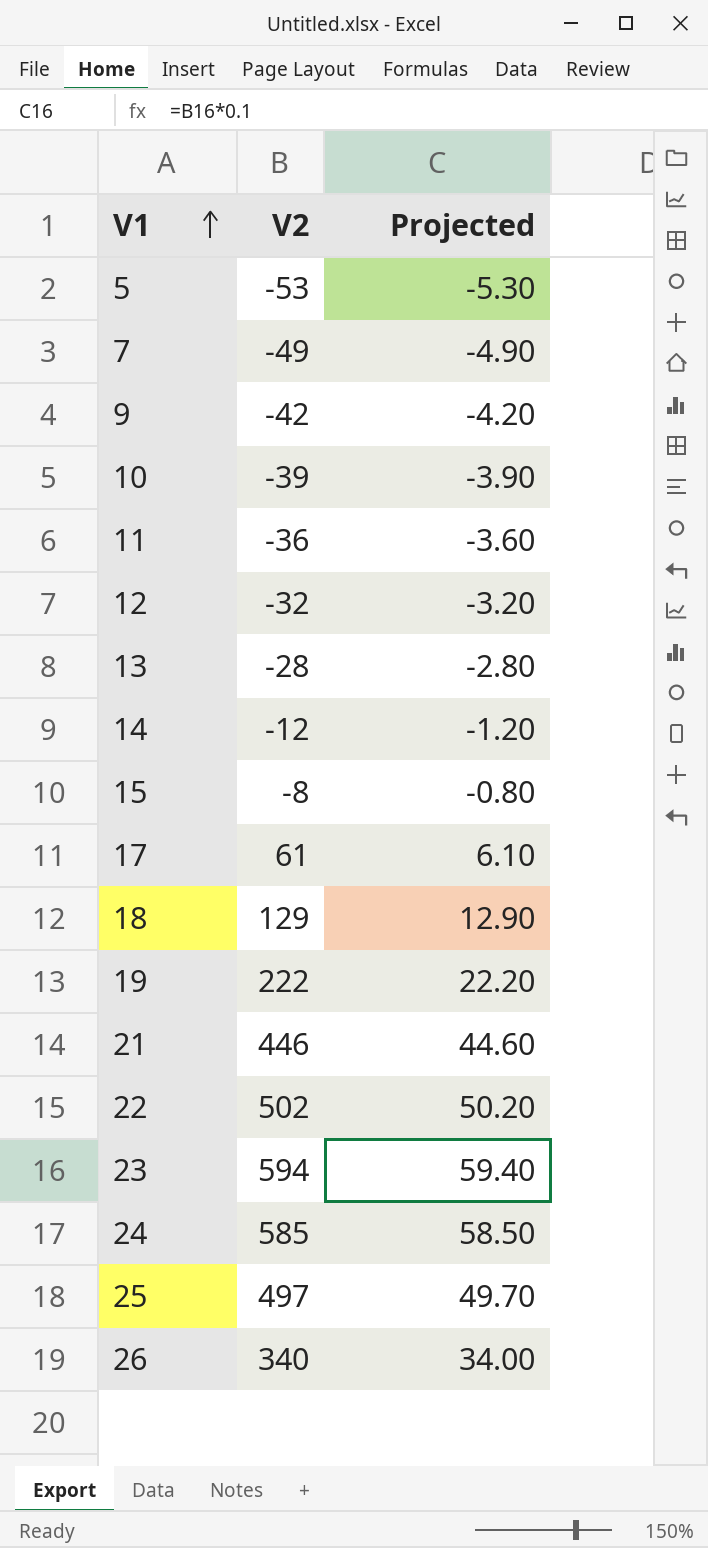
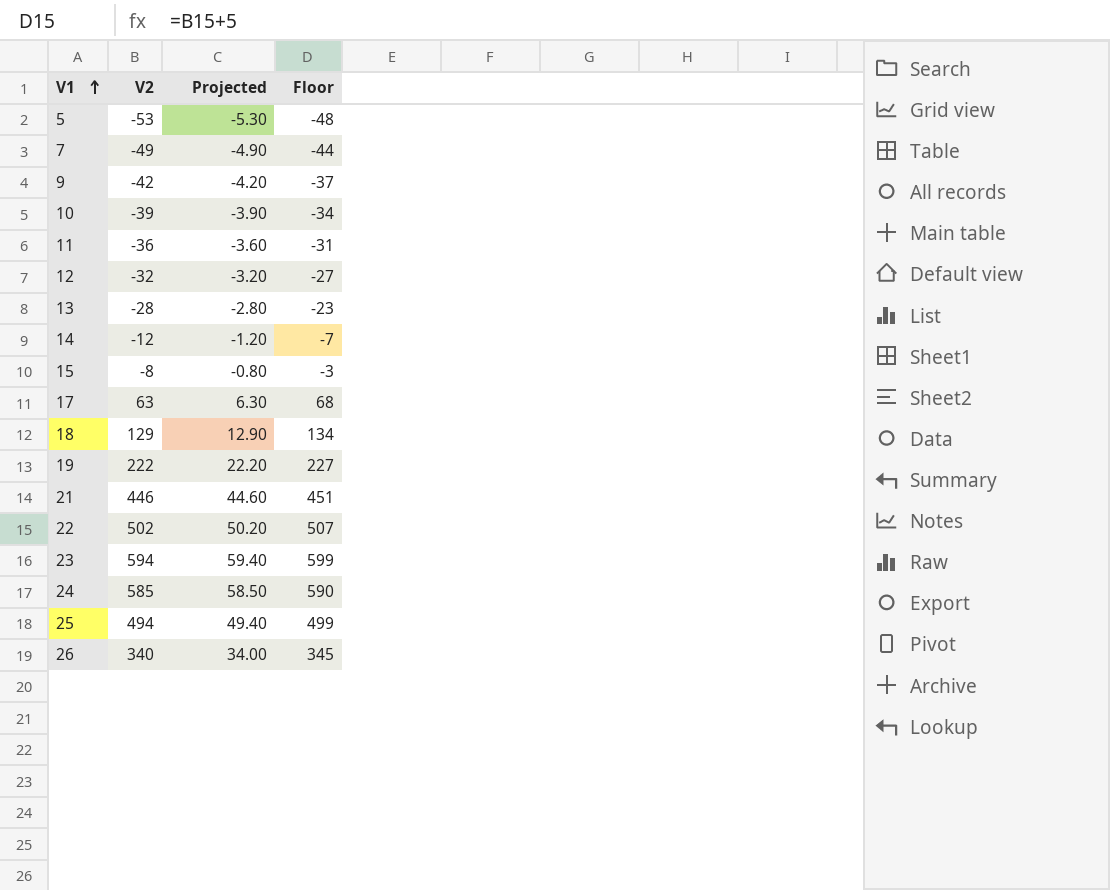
column Floor | formula: none -> [V2] + 5
17 | V2: 61 -> 63
17 | Projected: 6.10 -> 6.30
25 | V2: 497 -> 494
25 | Projected: 49.70 -> 49.40

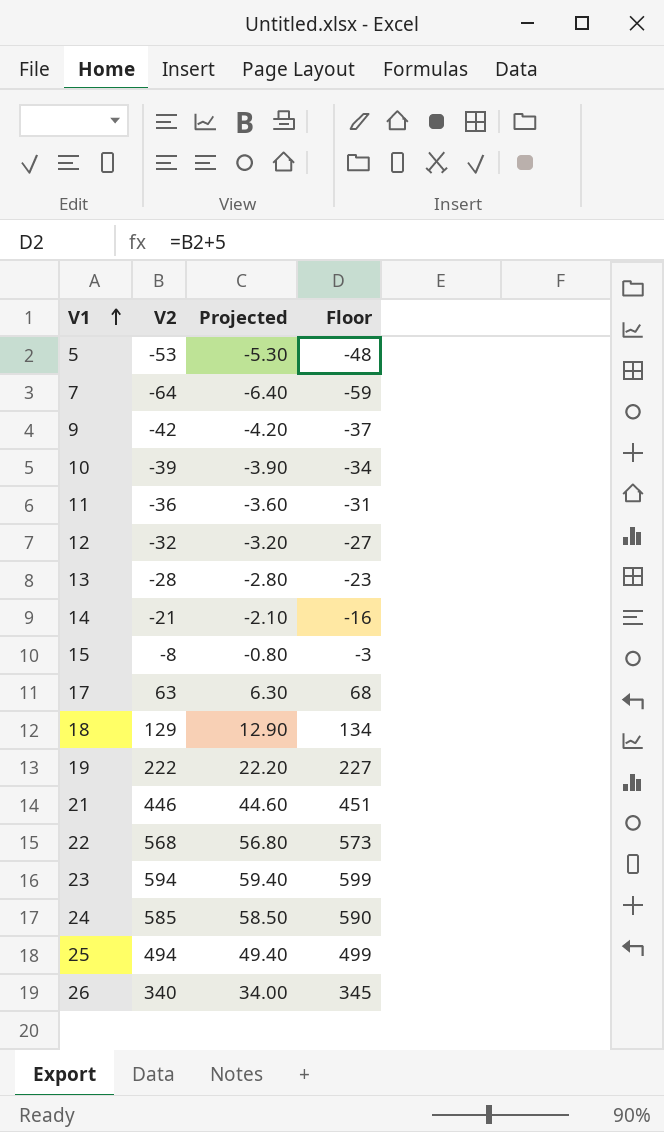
7 | V2: -49 -> -64
7 | Projected: -4.90 -> -6.40
7 | Floor: -44 -> -59
14 | V2: -12 -> -21
14 | Projected: -1.20 -> -2.10
14 | Floor: -7 -> -16
22 | V2: 502 -> 568
22 | Projected: 50.20 -> 56.80
22 | Floor: 507 -> 573

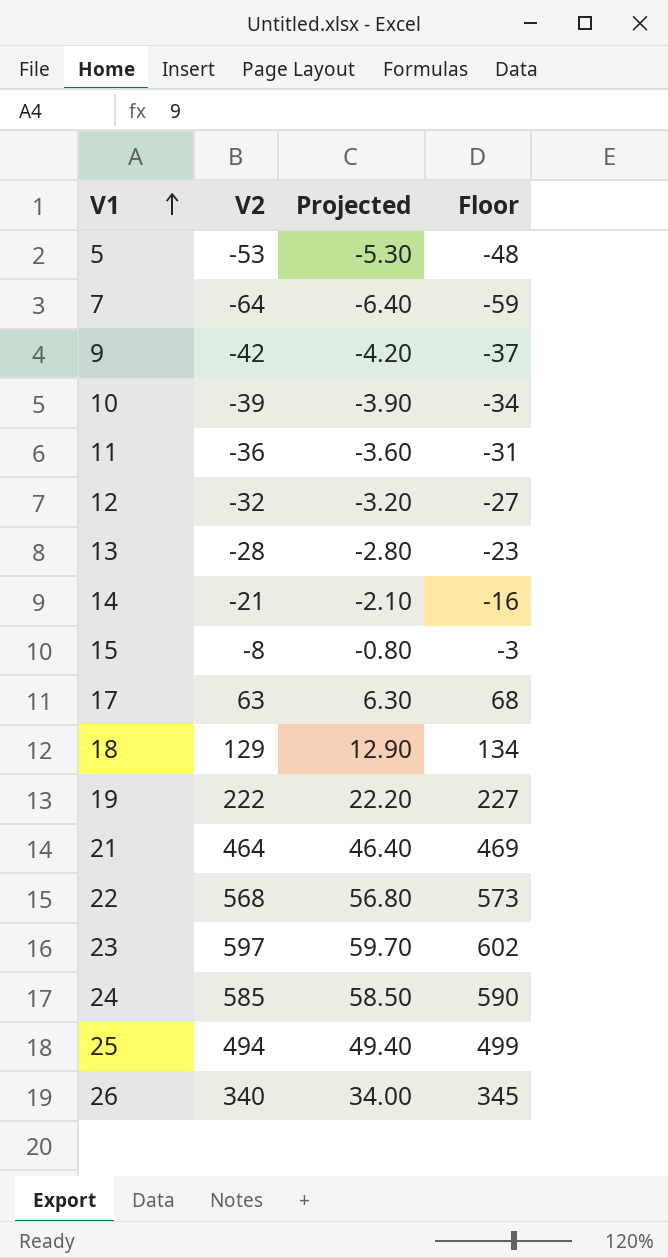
21 | V2: 446 -> 464
21 | Projected: 44.60 -> 46.40
21 | Floor: 451 -> 469
23 | V2: 594 -> 597
23 | Projected: 59.40 -> 59.70
23 | Floor: 599 -> 602

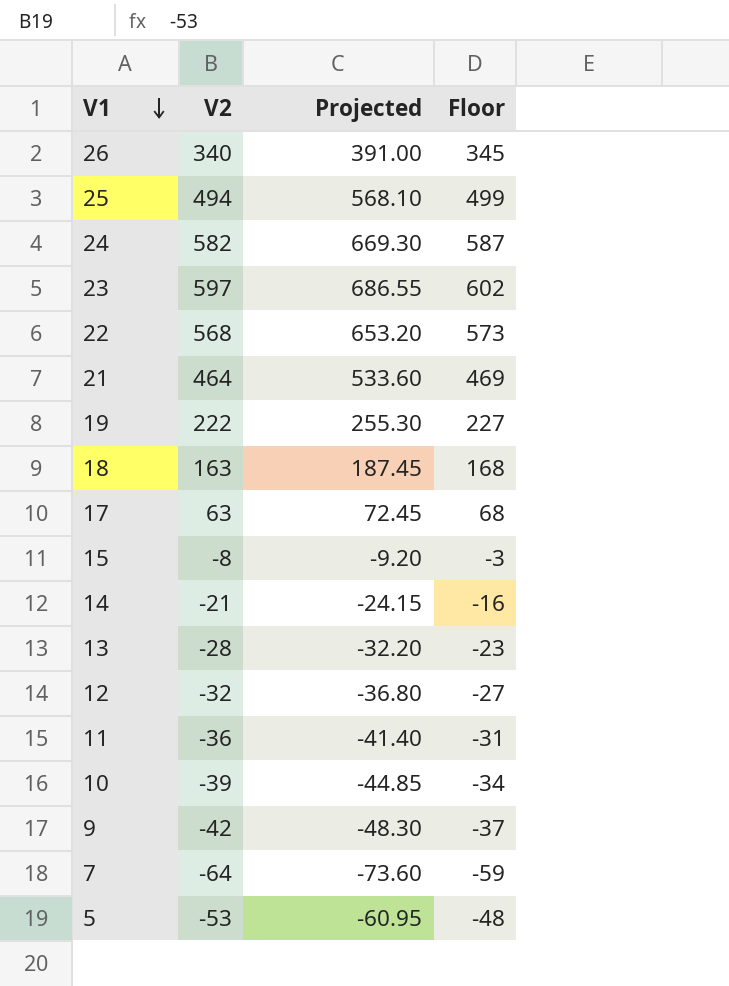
row order: V1 ascending -> V1 descending
column Projected | formula: [V2] * 0.1 -> [V2] * 1.15
24 | V2: 585 -> 582
24 | Floor: 590 -> 587
18 | V2: 129 -> 163
18 | Floor: 134 -> 168

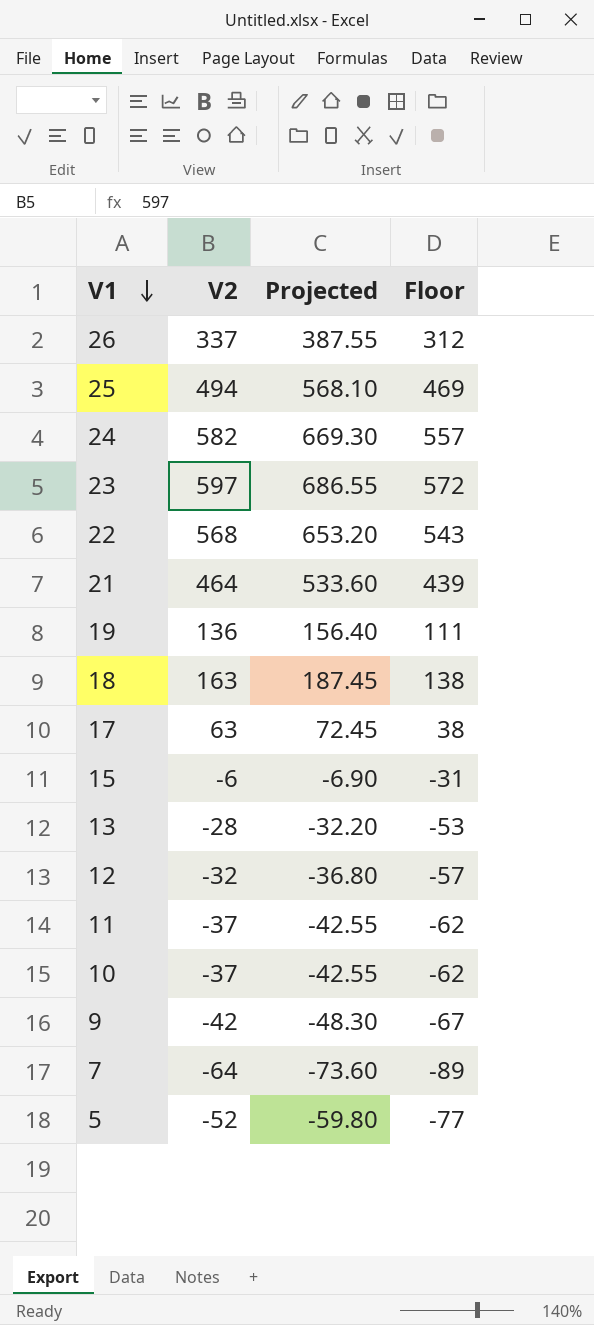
column Floor | formula: [V2] + 5 -> [V2] - 25
row 14: -21 | -24.15 | -16 -> none
26 | V2: 340 -> 337
26 | Projected: 391.00 -> 387.55
19 | V2: 222 -> 136
19 | Projected: 255.30 -> 156.40
15 | V2: -8 -> -6
15 | Projected: -9.20 -> -6.90
11 | V2: -36 -> -37
11 | Projected: -41.40 -> -42.55
10 | V2: -39 -> -37
10 | Projected: -44.85 -> -42.55
5 | V2: -53 -> -52
5 | Projected: -60.95 -> -59.80

